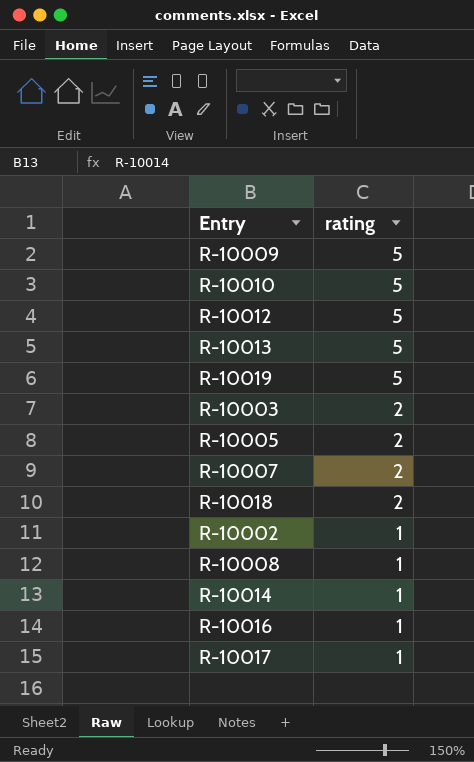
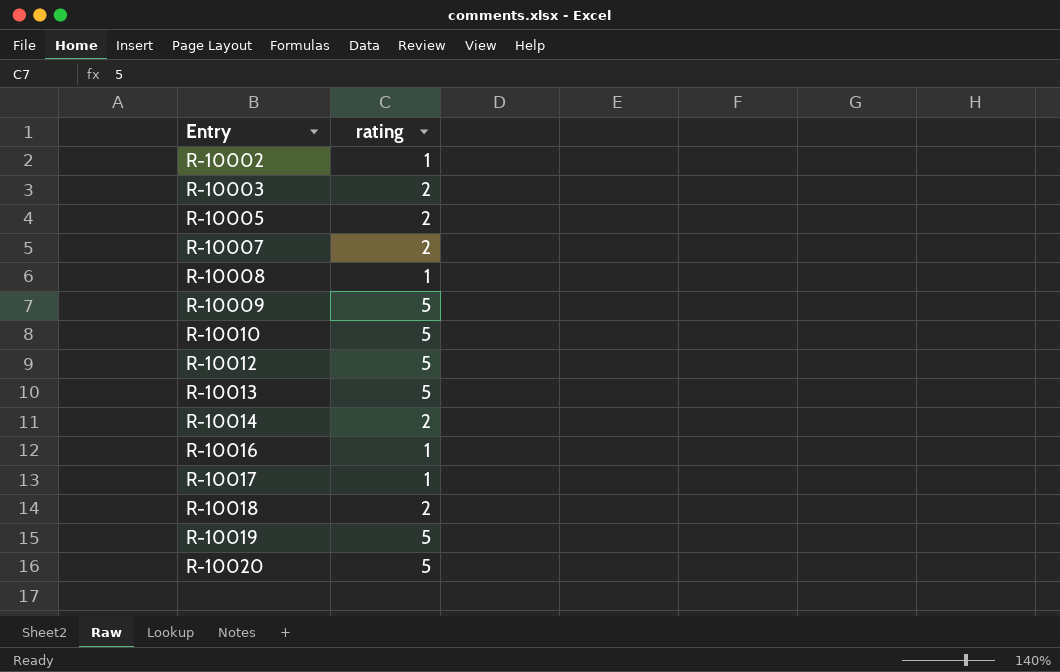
row order: rating descending -> Entry ascending
R-10014 | rating: 1 -> 2
row R-10020: none -> 5

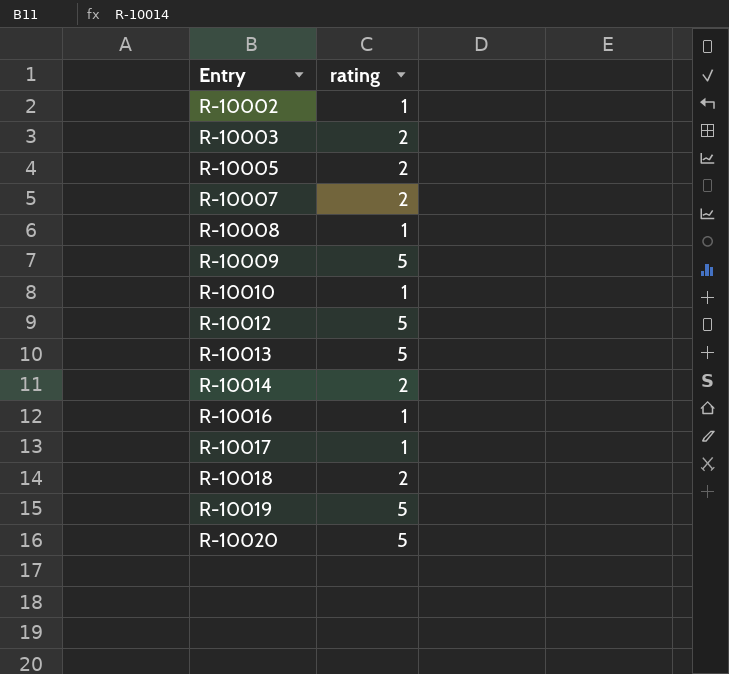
R-10010 | rating: 5 -> 1

